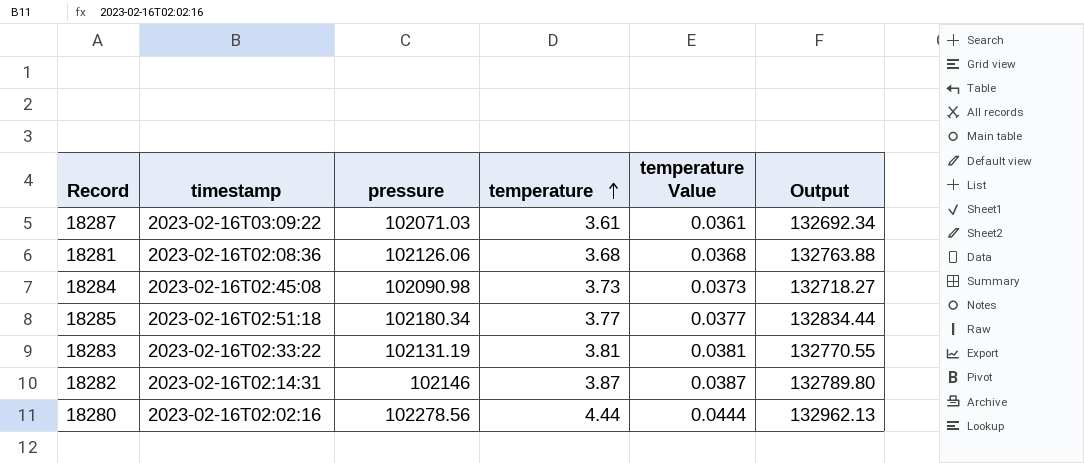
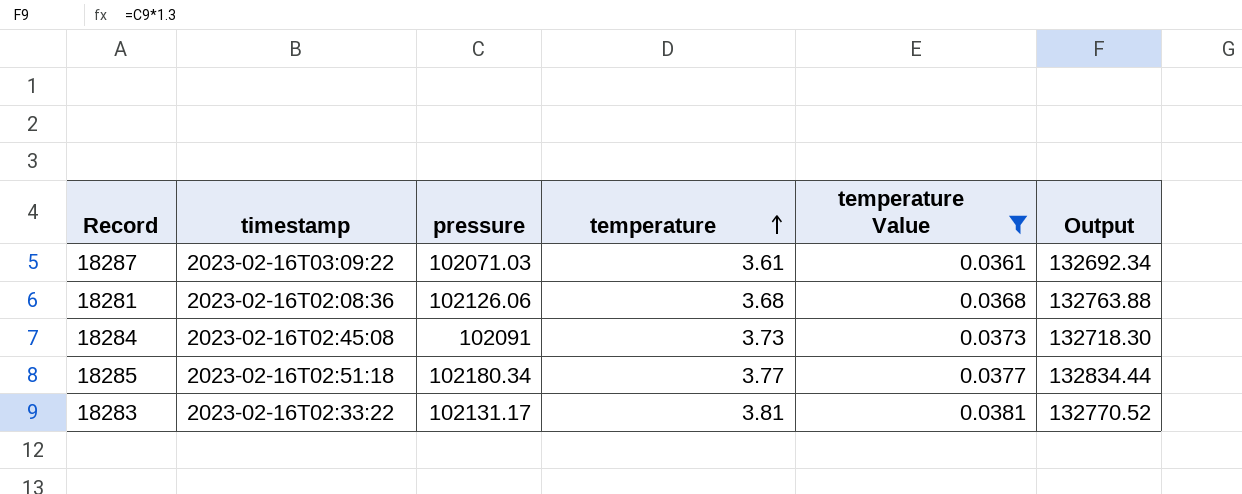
filter: none -> temperature Value <= 0.0381
18284 | pressure: 102090.98 -> 102091
18284 | Output: 132718.27 -> 132718.30
18283 | pressure: 102131.19 -> 102131.17
18283 | Output: 132770.55 -> 132770.52

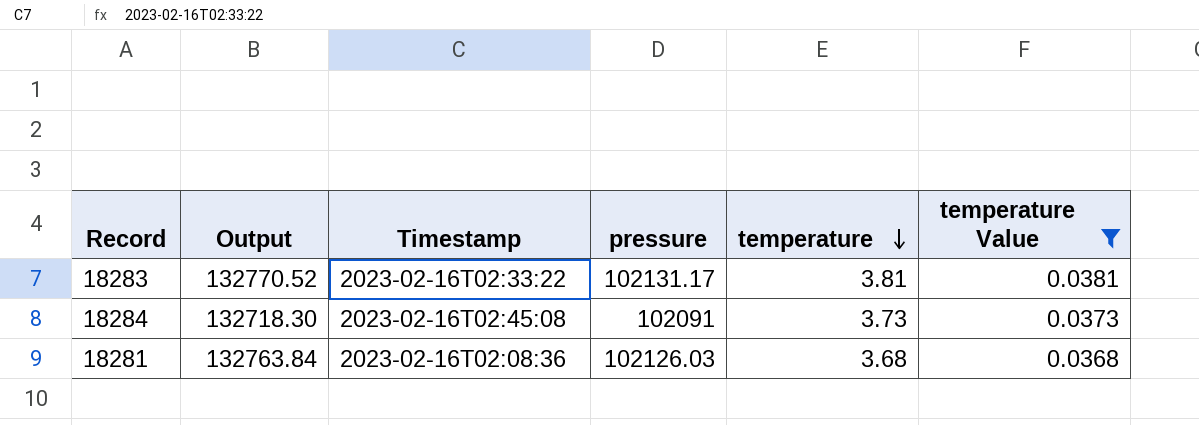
row order: temperature ascending -> temperature descending
column Output | position: 6 -> 2
column name: timestamp -> Timestamp
row 18287: 2023-02-16T03:09:22 | 102071.03 | 3.61 | 0.0361 | 132692.34 -> none
row 18285: 2023-02-16T02:51:18 | 102180.34 | 3.77 | 0.0377 | 132834.44 -> none
18281 | Output: 132763.88 -> 132763.84
18281 | pressure: 102126.06 -> 102126.03

